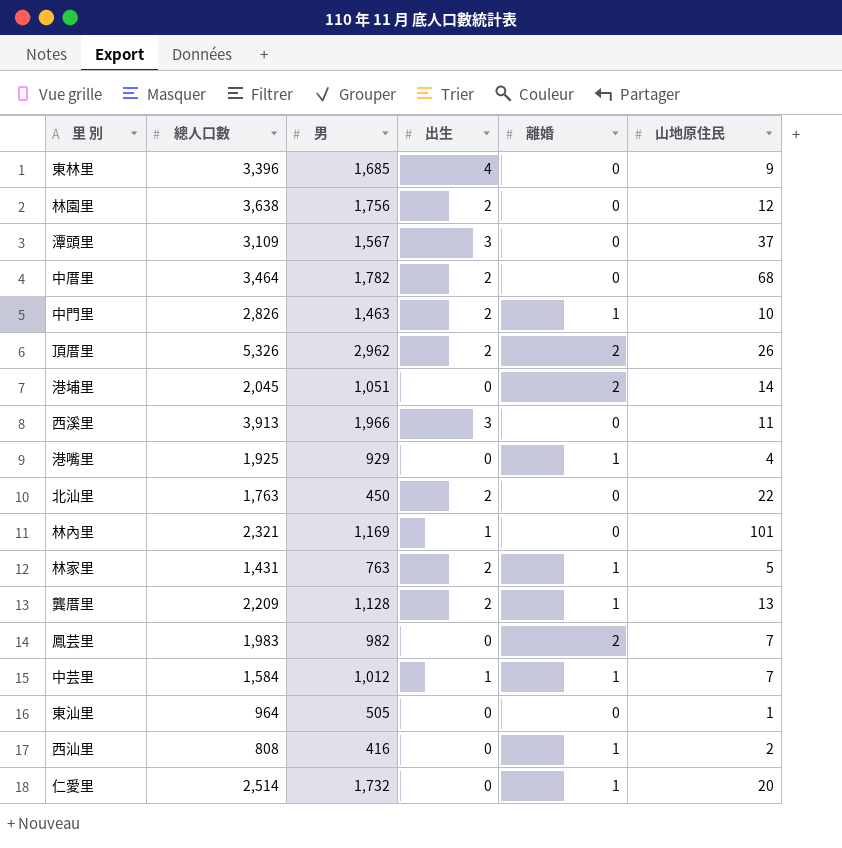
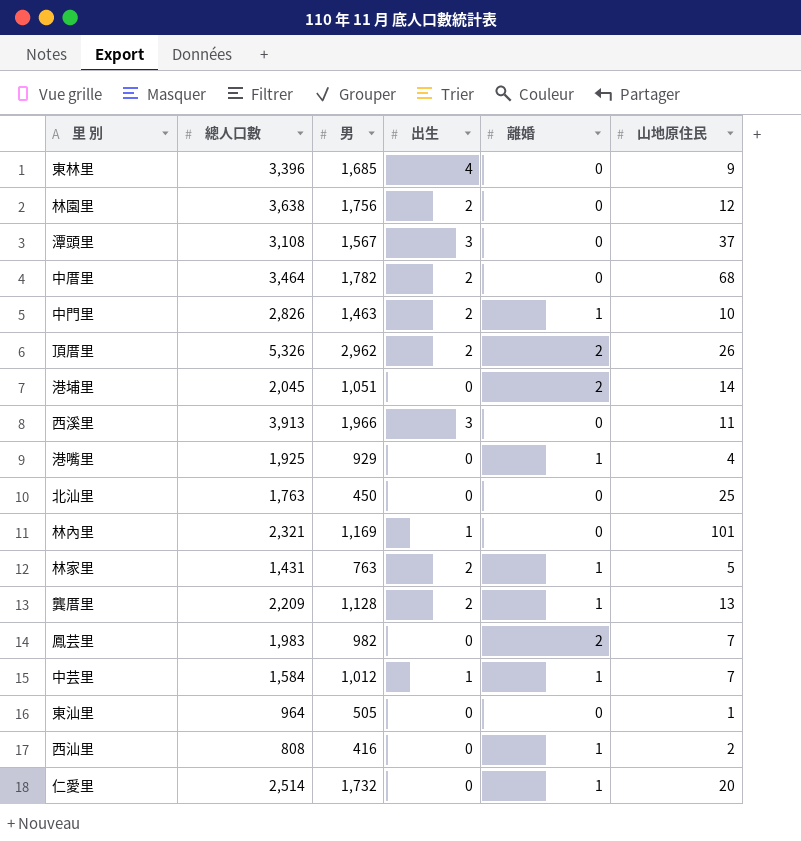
潭頭里 | 總人口數: 3,109 -> 3,108
北汕里 | 出生: 2 -> 0
北汕里 | 山地原住民: 22 -> 25

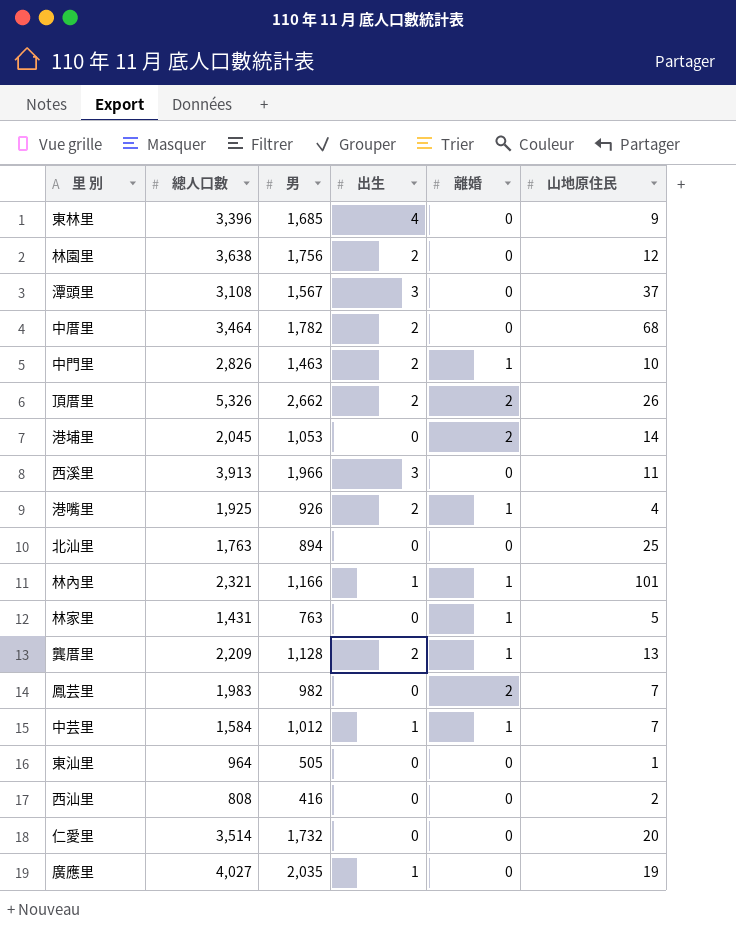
頂厝里 | 男: 2,962 -> 2,662
港埔里 | 男: 1,051 -> 1,053
港嘴里 | 男: 929 -> 926
港嘴里 | 出生: 0 -> 2
北汕里 | 男: 450 -> 894
林內里 | 男: 1,169 -> 1,166
林內里 | 離婚: 0 -> 1
林家里 | 出生: 2 -> 0
西汕里 | 離婚: 1 -> 0
仁愛里 | 總人口數: 2,514 -> 3,514
仁愛里 | 離婚: 1 -> 0
row 廣應里: none -> 4,027 | 2,035 | 1 | 0 | 19

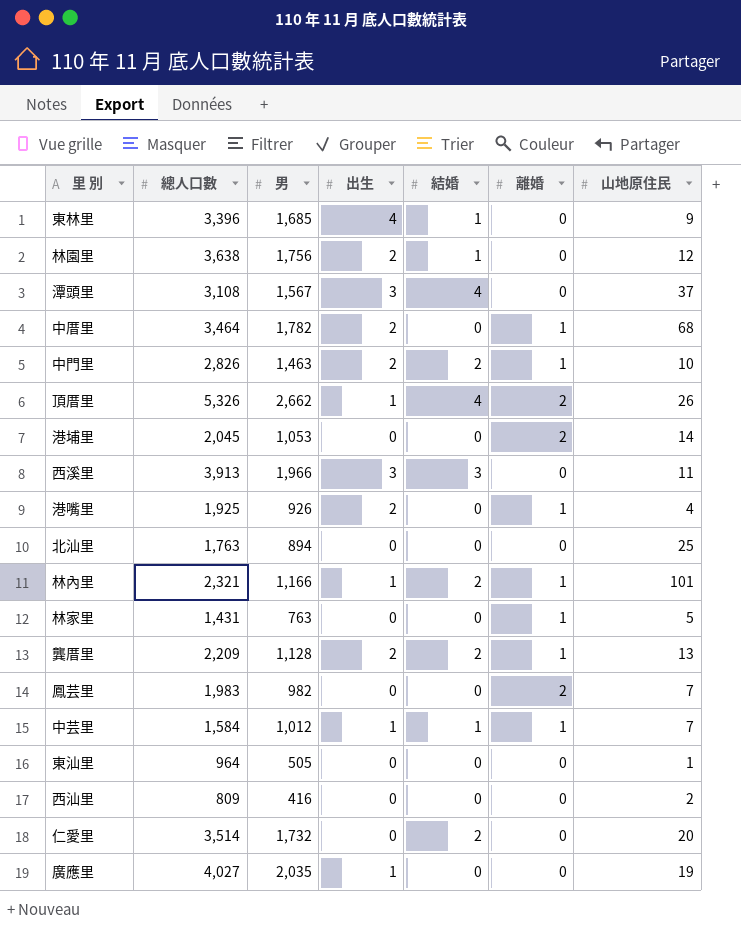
column 結婚 | position: none -> 5
中厝里 | 離婚: 0 -> 1
頂厝里 | 出生: 2 -> 1
西汕里 | 總人口數: 808 -> 809

